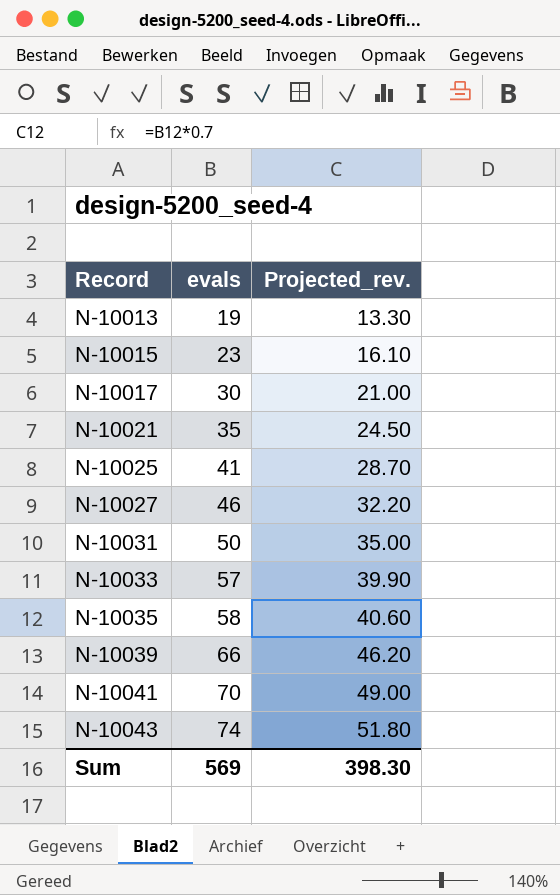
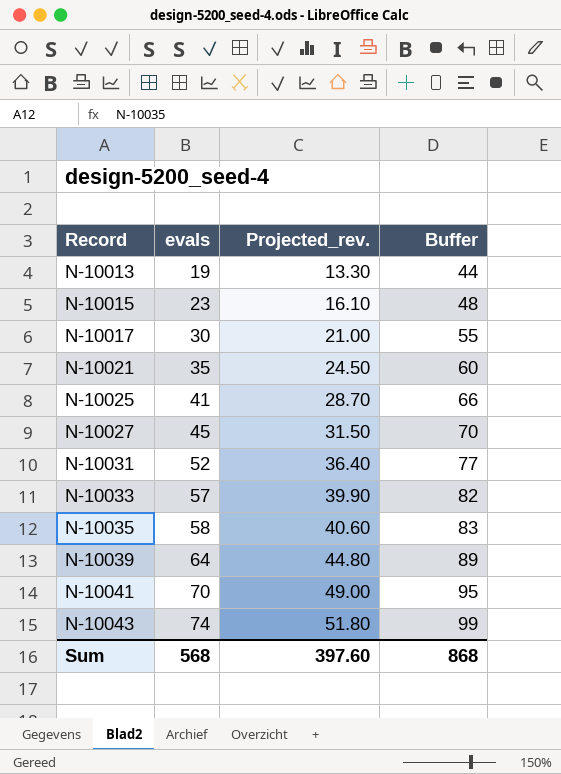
column Buffer | formula: none -> [evals] + 25
N-10027 | evals: 46 -> 45
N-10027 | Projected_rev.: 32.20 -> 31.50
N-10031 | evals: 50 -> 52
N-10031 | Projected_rev.: 35.00 -> 36.40
N-10039 | evals: 66 -> 64
N-10039 | Projected_rev.: 46.20 -> 44.80
Sum | evals: 569 -> 568
Sum | Projected_rev.: 398.30 -> 397.60

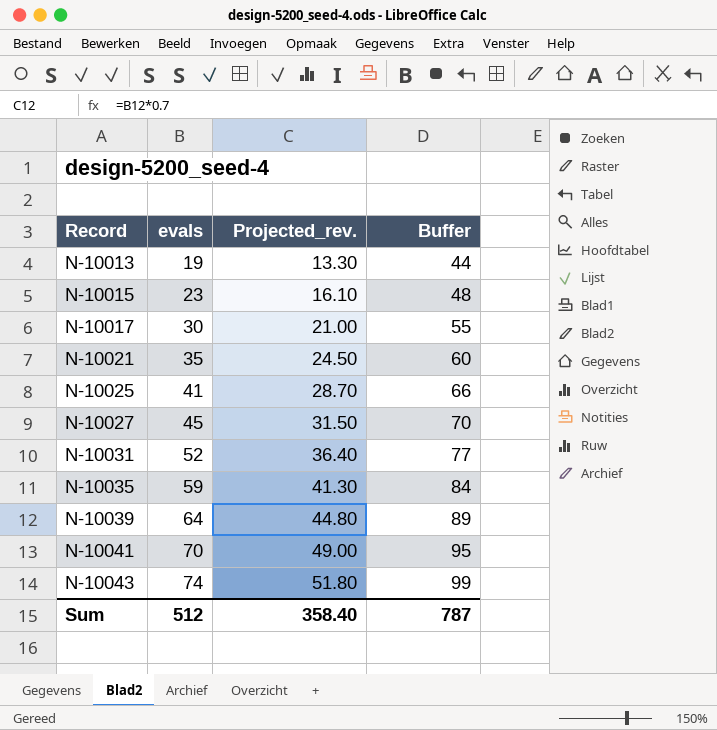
row N-10033: 57 | 39.90 | 82 -> none
N-10035 | evals: 58 -> 59
N-10035 | Projected_rev.: 40.60 -> 41.30
N-10035 | Buffer: 83 -> 84
Sum | evals: 568 -> 512
Sum | Projected_rev.: 397.60 -> 358.40
Sum | Buffer: 868 -> 787

